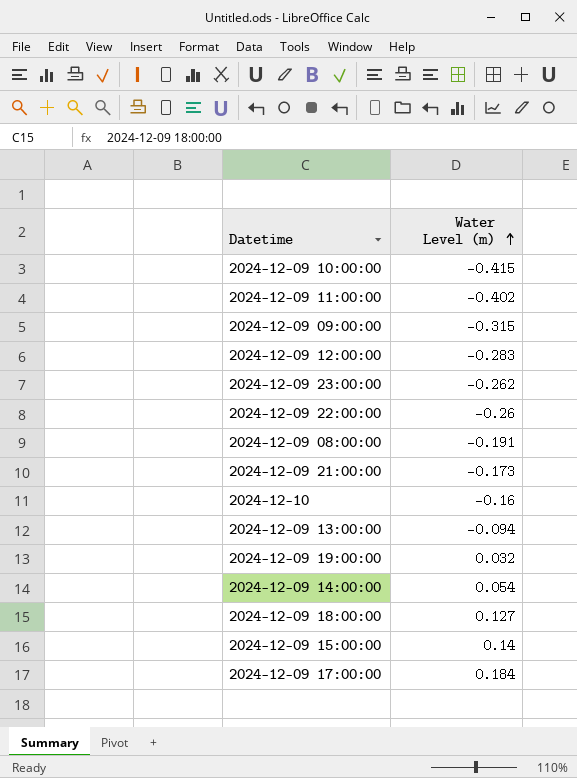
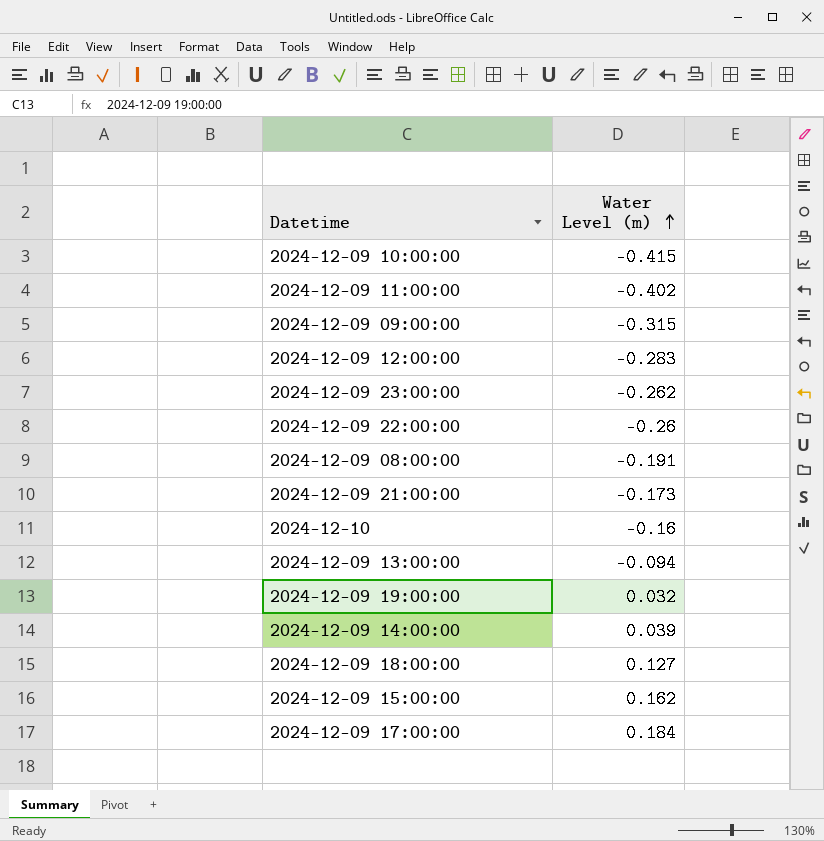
2024-12-09 14:00:00 | Water Level (m): 0.054 -> 0.039
2024-12-09 15:00:00 | Water Level (m): 0.14 -> 0.162

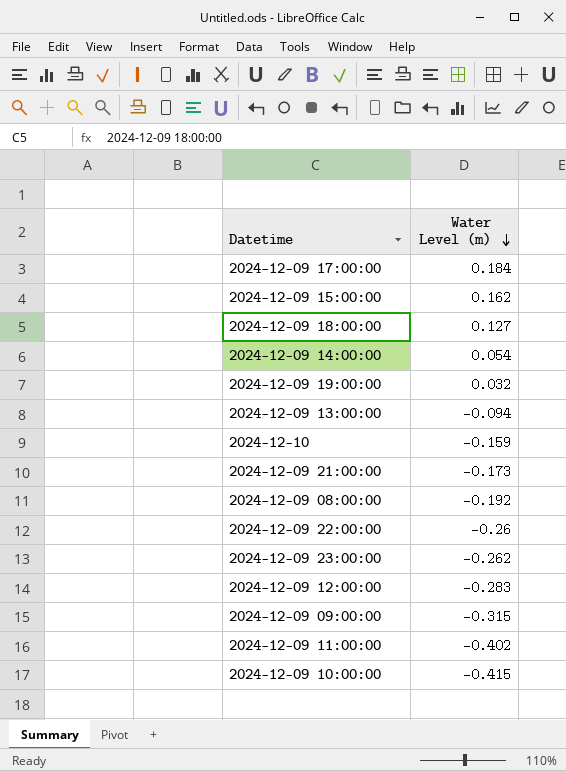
row order: Water Level (m) ascending -> Water Level (m) descending
2024-12-09 14:00:00 | Water Level (m): 0.039 -> 0.054
2024-12-10 | Water Level (m): -0.16 -> -0.159
2024-12-09 08:00:00 | Water Level (m): -0.191 -> -0.192

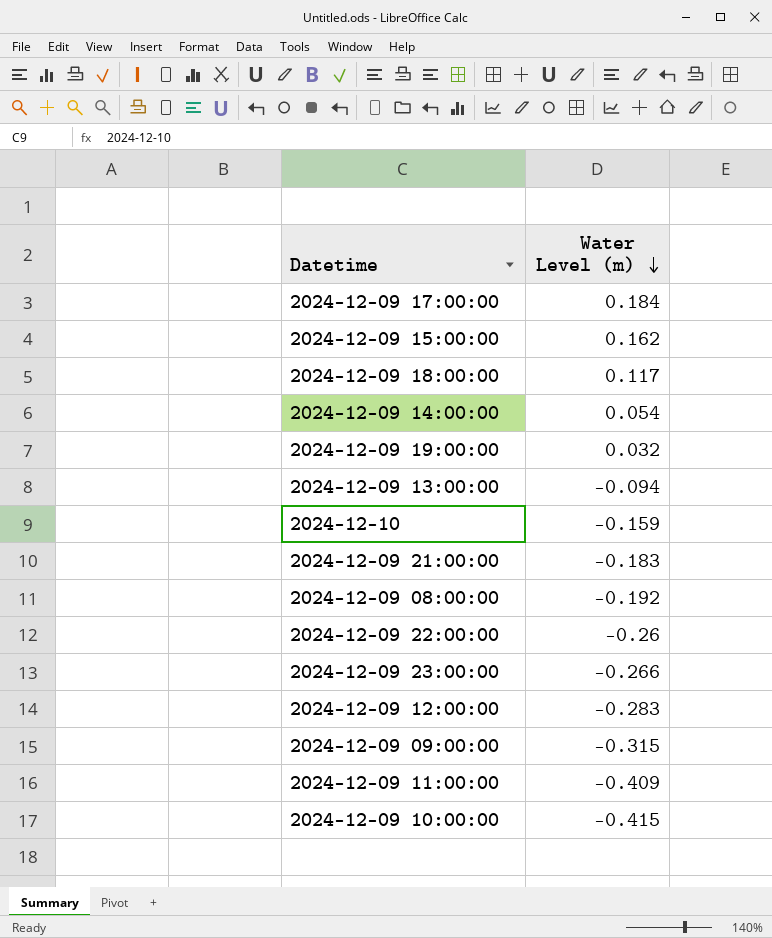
2024-12-09 18:00:00 | Water Level (m): 0.127 -> 0.117
2024-12-09 21:00:00 | Water Level (m): -0.173 -> -0.183
2024-12-09 23:00:00 | Water Level (m): -0.262 -> -0.266
2024-12-09 11:00:00 | Water Level (m): -0.402 -> -0.409

